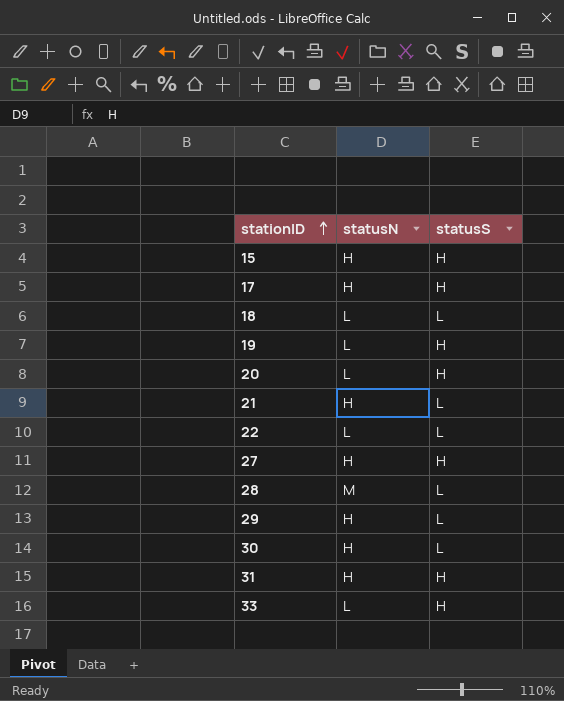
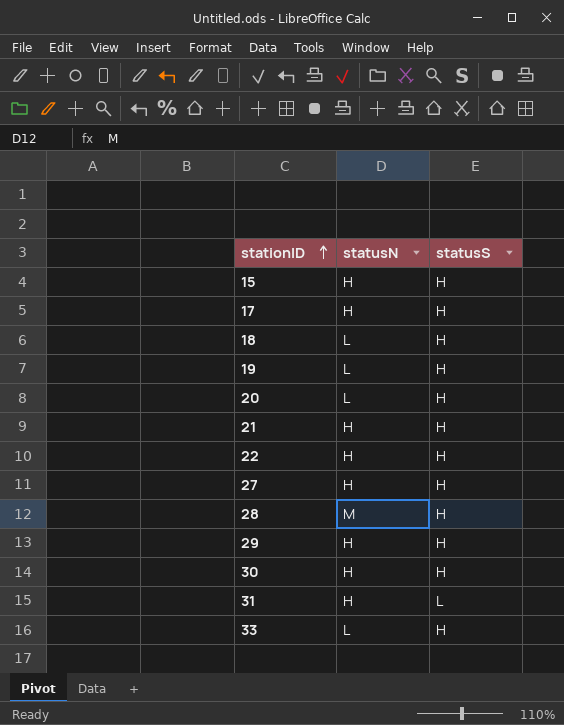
18 | statusS: L -> H
21 | statusS: L -> H
22 | statusN: L -> H
22 | statusS: L -> H
28 | statusS: L -> H
29 | statusS: L -> H
30 | statusS: L -> H
31 | statusS: H -> L

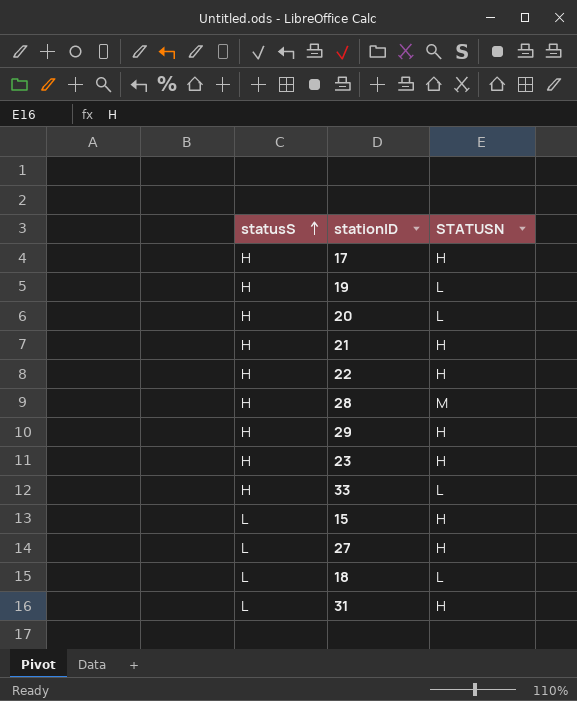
row order: stationID ascending -> statusS ascending
column statusS | position: 3 -> 1
column name: statusN -> STATUSN
row 30: H | H -> none
row 23: none -> H | H
15 | statusS: H -> L
27 | statusS: H -> L
18 | statusS: H -> L

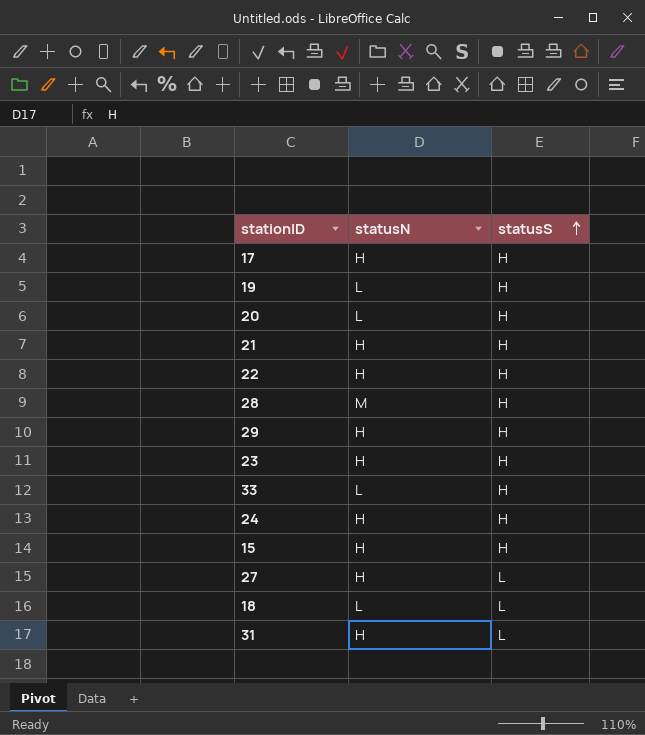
column name: STATUSN -> statusN
column statusS | position: 1 -> 3
row 24: none -> H | H
15 | statusS: L -> H

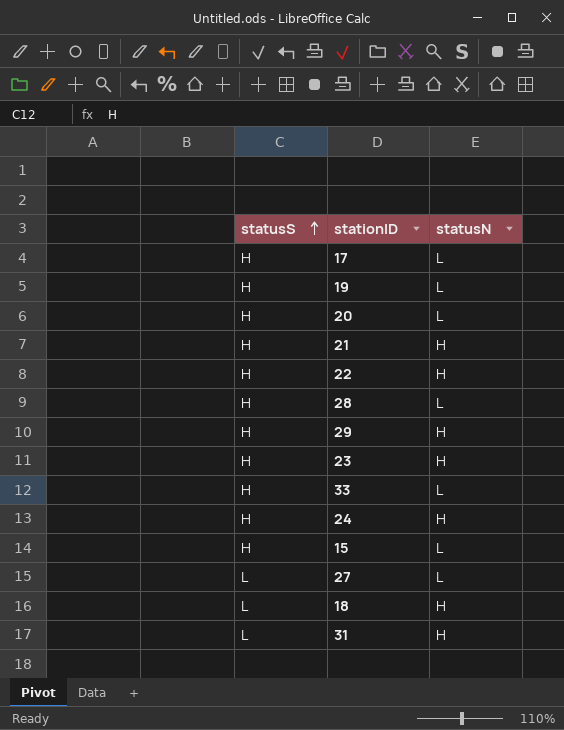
column statusS | position: 3 -> 1
17 | statusN: H -> L
28 | statusN: M -> L
15 | statusN: H -> L
27 | statusN: H -> L
18 | statusN: L -> H

